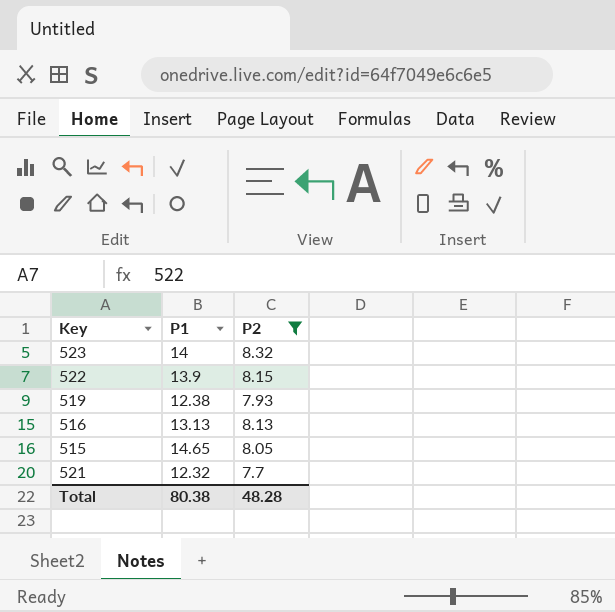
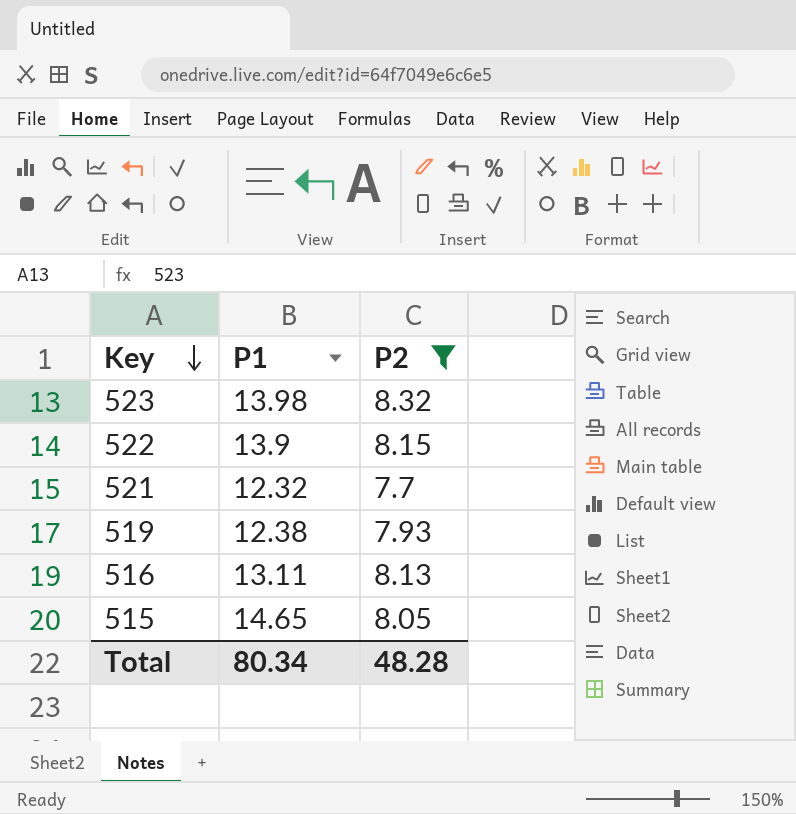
row order: none -> Key descending
523 | P1: 14 -> 13.98
516 | P1: 13.13 -> 13.11
Total | P1: 80.38 -> 80.34

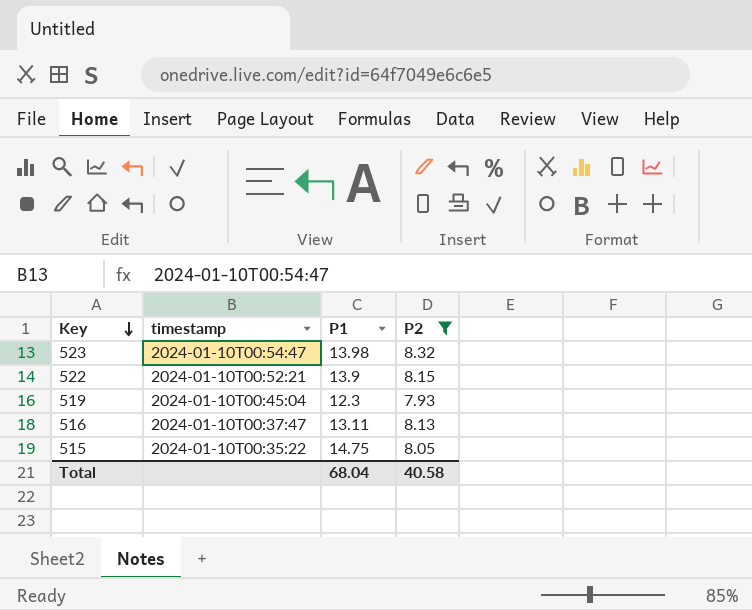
column timestamp | position: none -> 2
row 521: 12.32 | 7.7 -> none
519 | P1: 12.38 -> 12.3
515 | P1: 14.65 -> 14.75
Total | P1: 80.34 -> 68.04
Total | P2: 48.28 -> 40.58

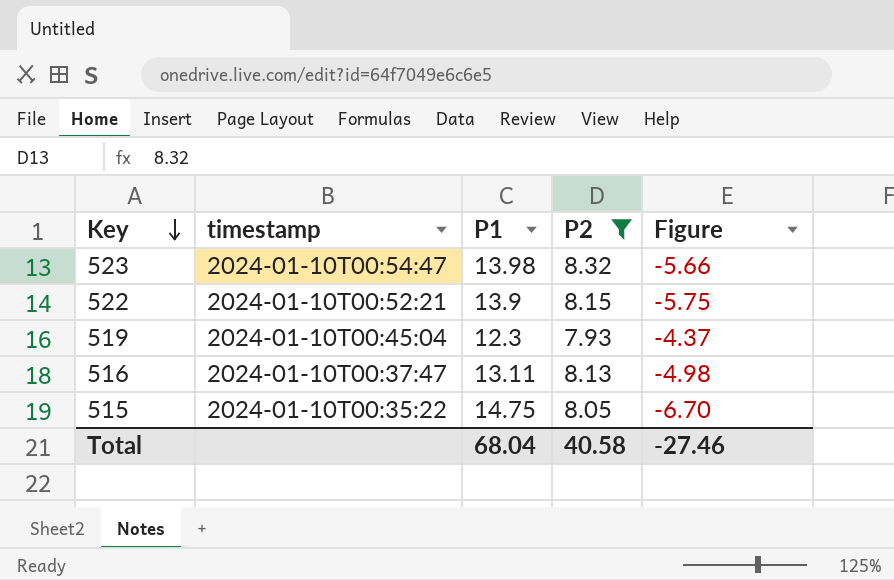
column Figure | formula: none -> [P2] - [P1]

